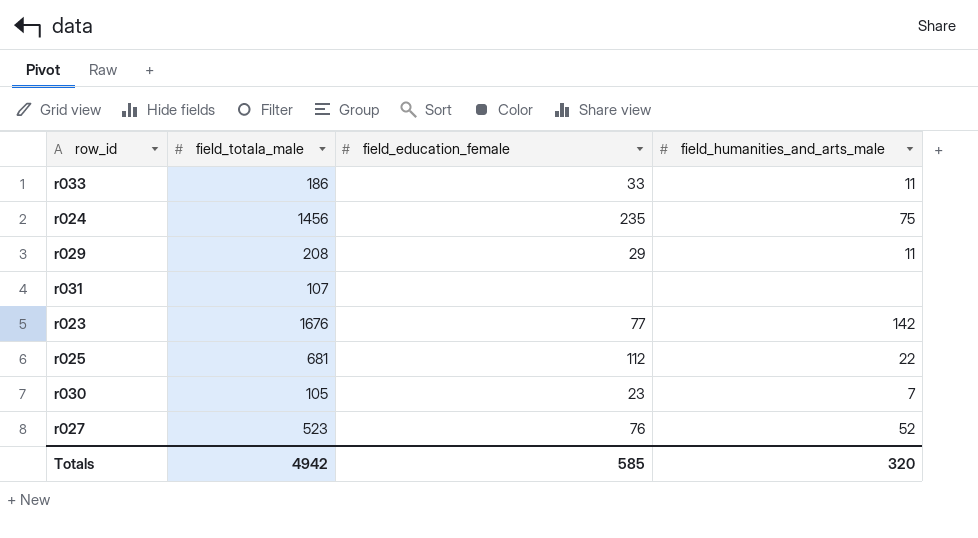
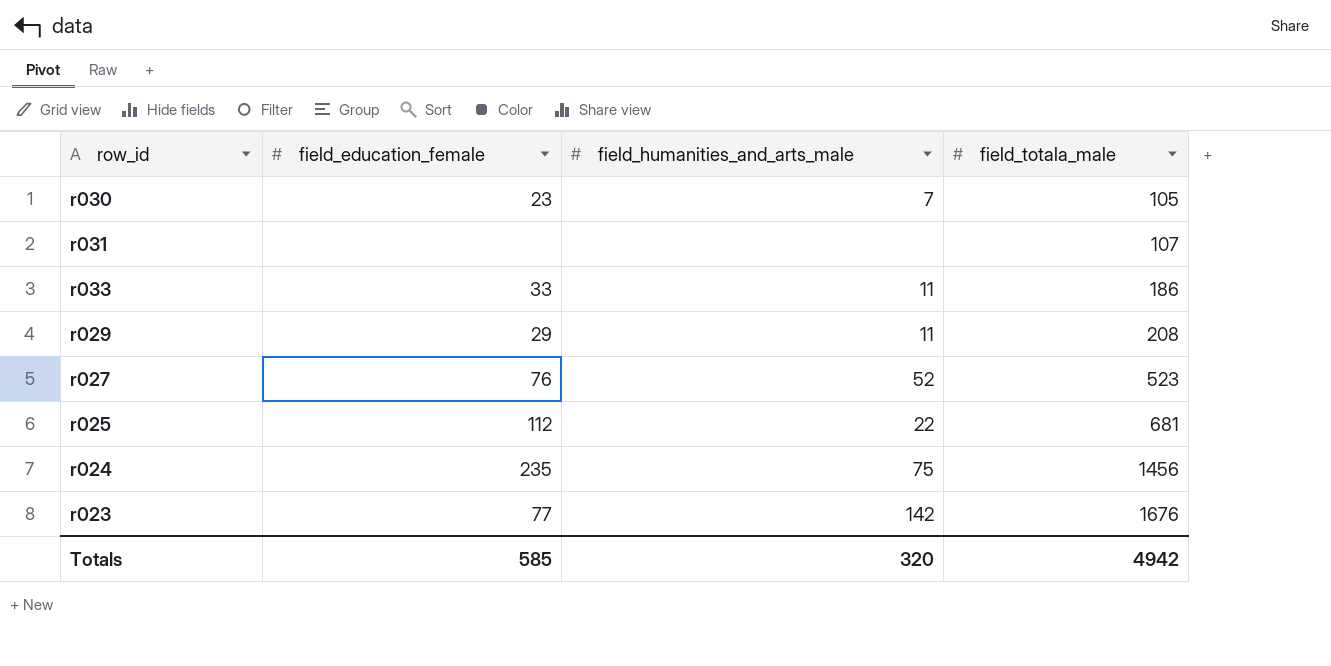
row order: none -> field_totala_male ascending
column field_totala_male | position: 2 -> 4

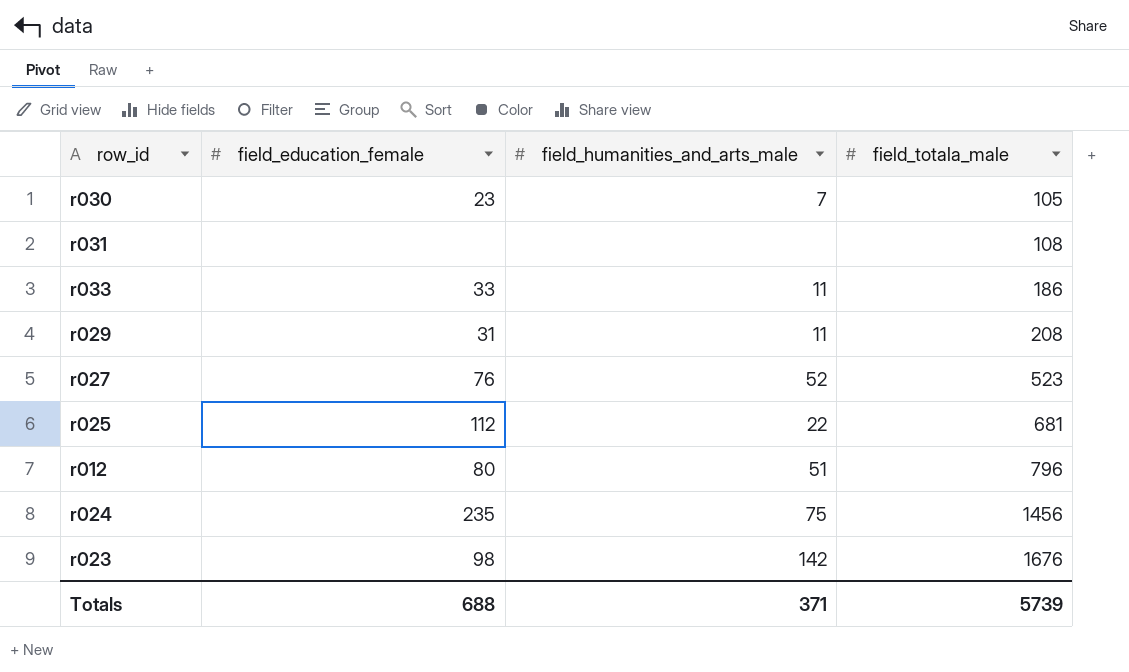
r031 | field_totala_male: 107 -> 108
r029 | field_education_female: 29 -> 31
row r012: none -> 80 | 51 | 796
r023 | field_education_female: 77 -> 98
Totals | field_education_female: 585 -> 688
Totals | field_humanities_and_arts_male: 320 -> 371
Totals | field_totala_male: 4942 -> 5739

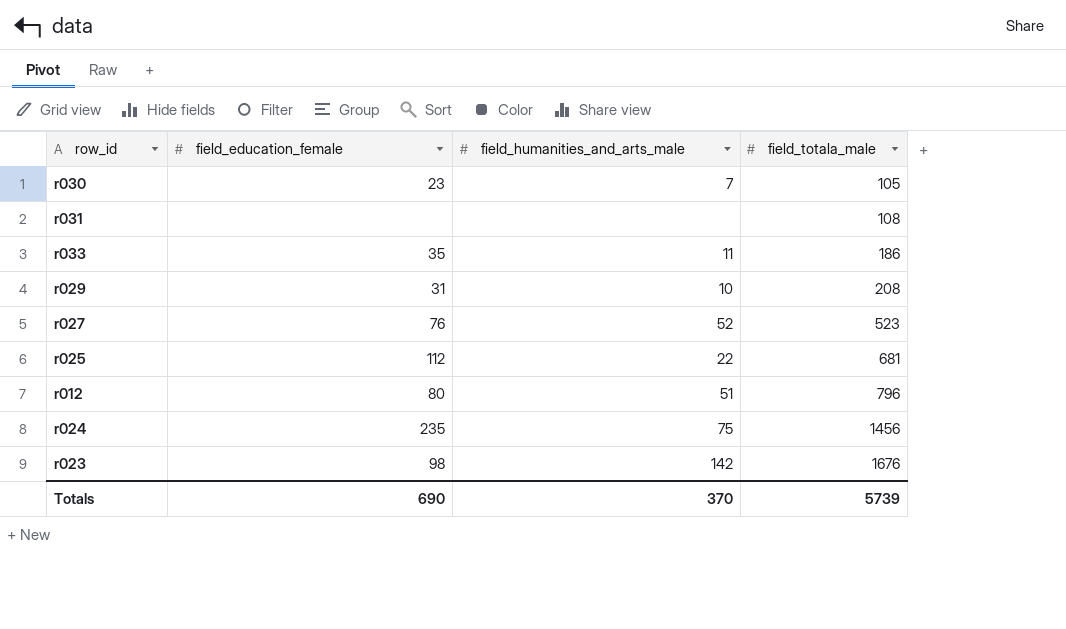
r033 | field_education_female: 33 -> 35
r029 | field_humanities_and_arts_male: 11 -> 10
Totals | field_education_female: 688 -> 690
Totals | field_humanities_and_arts_male: 371 -> 370

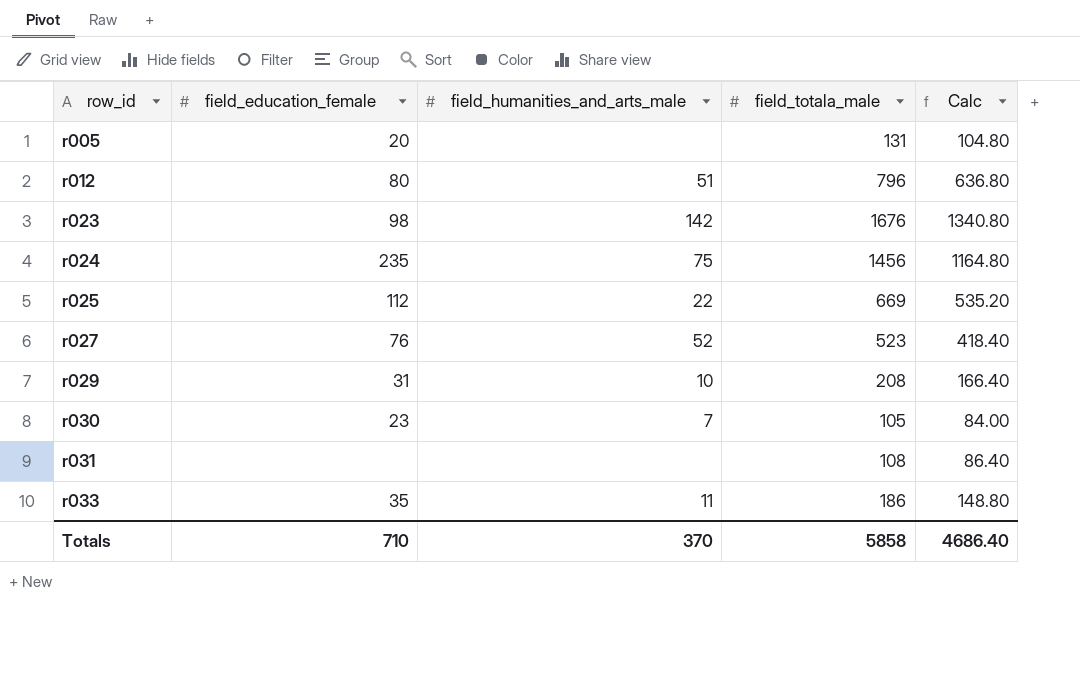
row order: field_totala_male ascending -> row_id ascending
column Calc | formula: none -> [field_totala_male] * 0.8
row r005: none -> 20 | none | 131 | 104.80
r025 | field_totala_male: 681 -> 669
Totals | field_education_female: 690 -> 710
Totals | field_totala_male: 5739 -> 5858

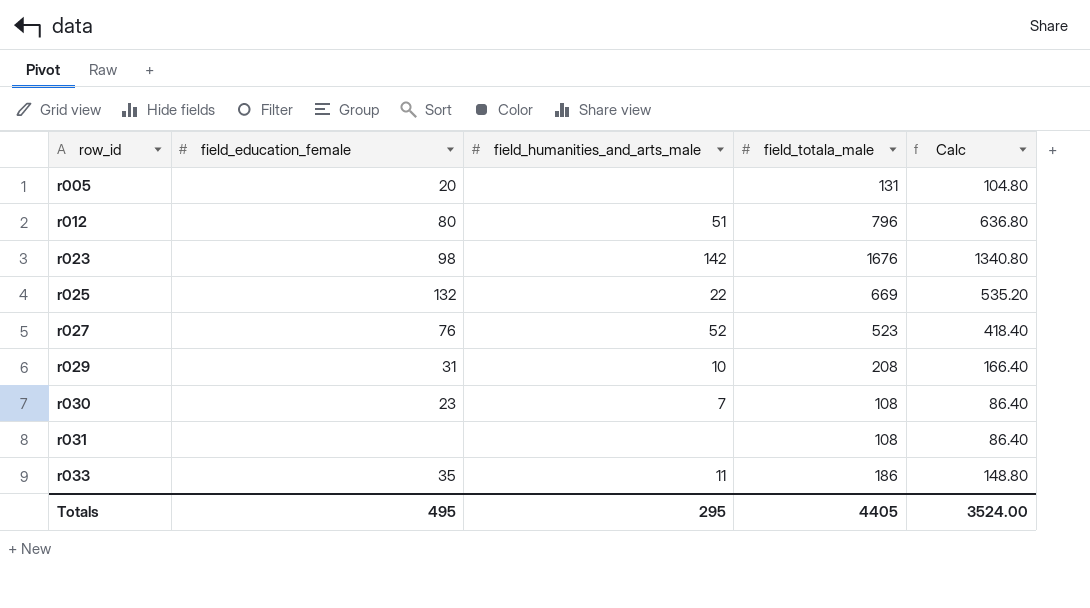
row r024: 235 | 75 | 1456 | 1164.80 -> none
r025 | field_education_female: 112 -> 132
r030 | field_totala_male: 105 -> 108
r030 | Calc: 84.00 -> 86.40
Totals | field_education_female: 710 -> 495
Totals | field_humanities_and_arts_male: 370 -> 295
Totals | field_totala_male: 5858 -> 4405
Totals | Calc: 4686.40 -> 3524.00

